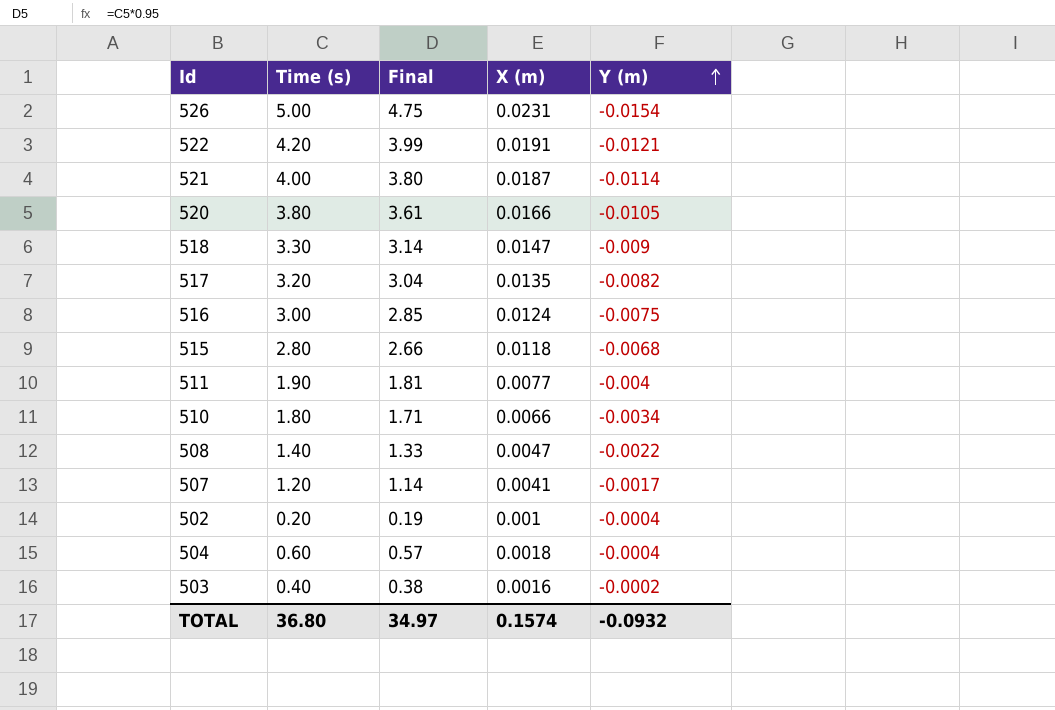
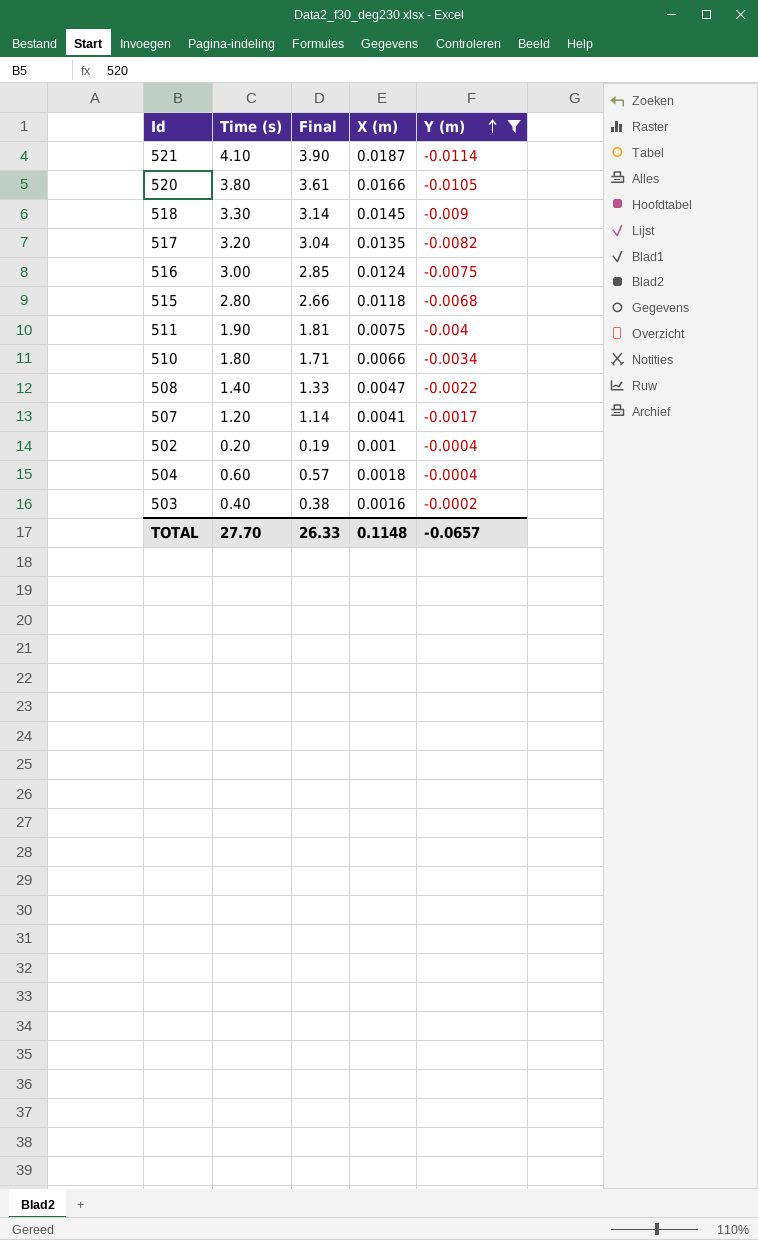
filter: none -> Y (m) >= -0.0114
521 | Time (s): 4.00 -> 4.10
521 | Final: 3.80 -> 3.90
518 | X (m): 0.0147 -> 0.0145
511 | X (m): 0.0077 -> 0.0075
TOTAL | Time (s): 36.80 -> 27.70
TOTAL | Final: 34.97 -> 26.33
TOTAL | X (m): 0.1574 -> 0.1148
TOTAL | Y (m): -0.0932 -> -0.0657

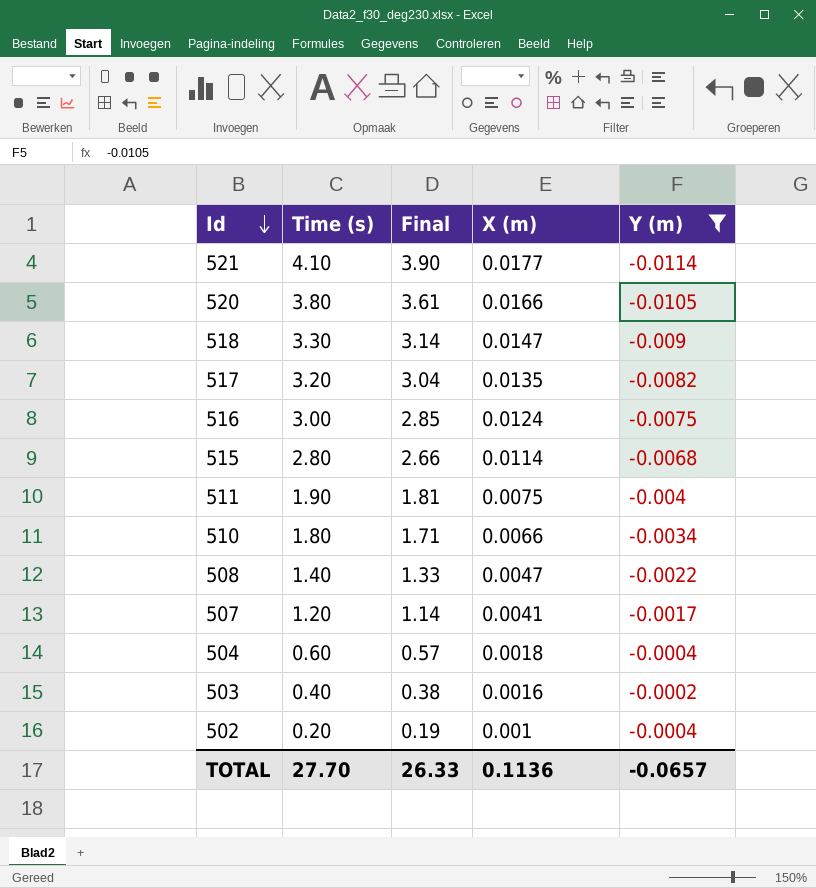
row order: Y (m) ascending -> Id descending
521 | X (m): 0.0187 -> 0.0177
518 | X (m): 0.0145 -> 0.0147
515 | X (m): 0.0118 -> 0.0114
TOTAL | X (m): 0.1148 -> 0.1136

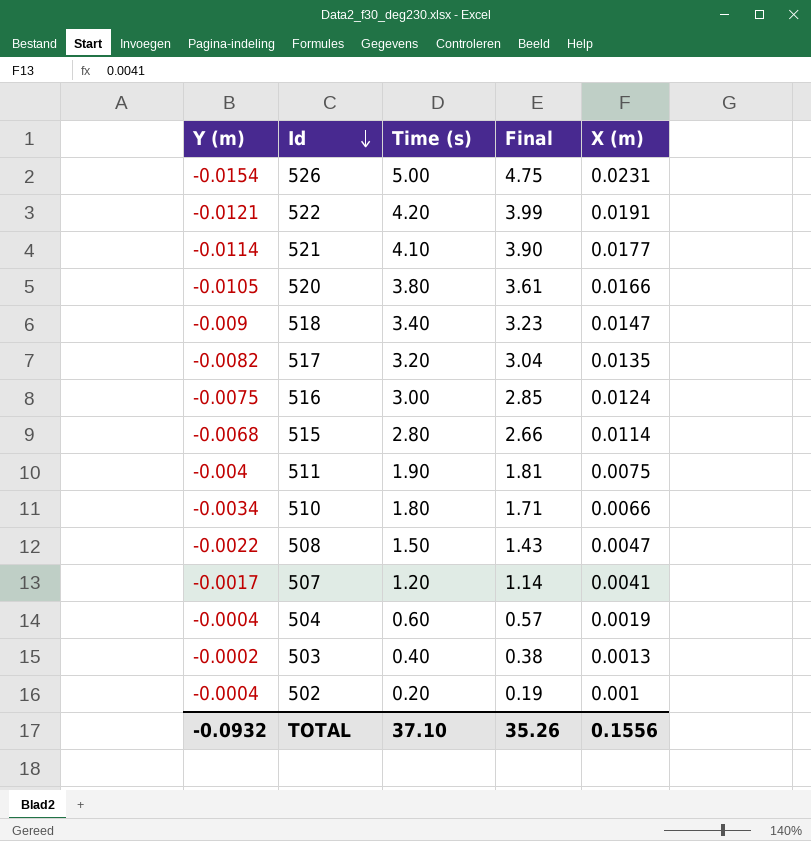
filter: Y (m) >= -0.0114 -> none
column Y (m) | position: 5 -> 1
518 | Time (s): 3.30 -> 3.40
518 | Final: 3.14 -> 3.23
508 | Time (s): 1.40 -> 1.50
508 | Final: 1.33 -> 1.43
504 | X (m): 0.0018 -> 0.0019
503 | X (m): 0.0016 -> 0.0013
TOTAL | Y (m): -0.0657 -> -0.0932
TOTAL | Time (s): 27.70 -> 37.10
TOTAL | Final: 26.33 -> 35.26
TOTAL | X (m): 0.1136 -> 0.1556

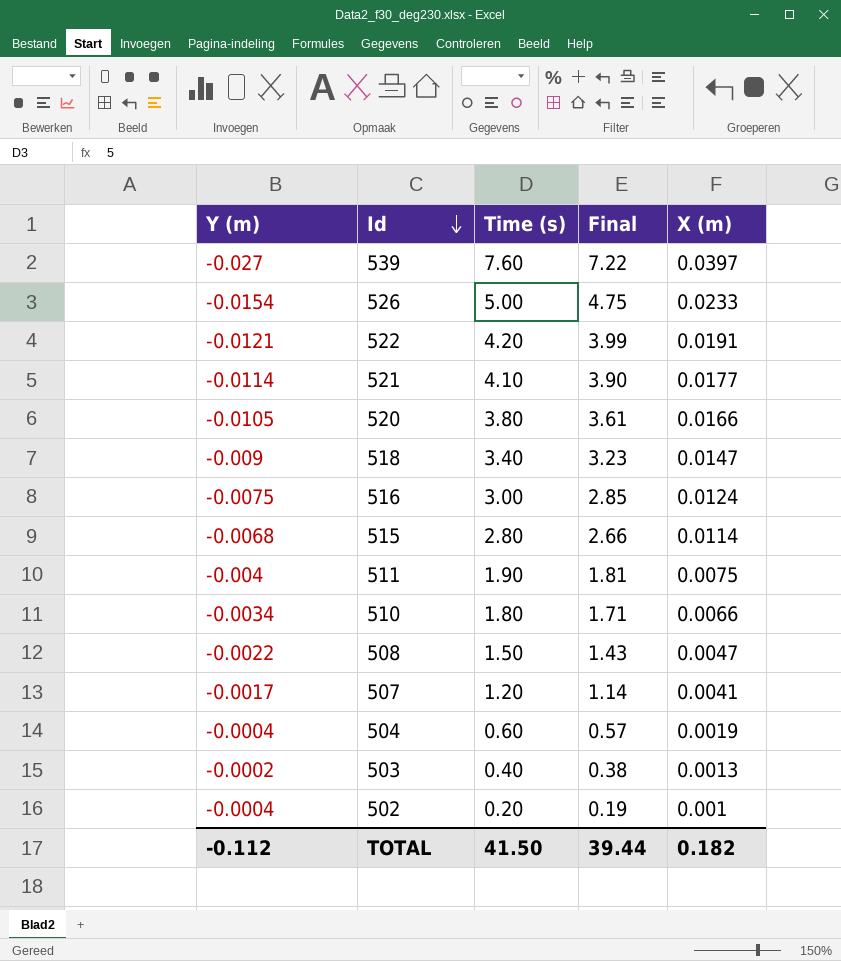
row 517: -0.0082 | 3.20 | 3.04 | 0.0135 -> none
row 539: none -> -0.027 | 7.60 | 7.22 | 0.0397
526 | X (m): 0.0231 -> 0.0233
TOTAL | Y (m): -0.0932 -> -0.112
TOTAL | Time (s): 37.10 -> 41.50
TOTAL | Final: 35.26 -> 39.44
TOTAL | X (m): 0.1556 -> 0.182

